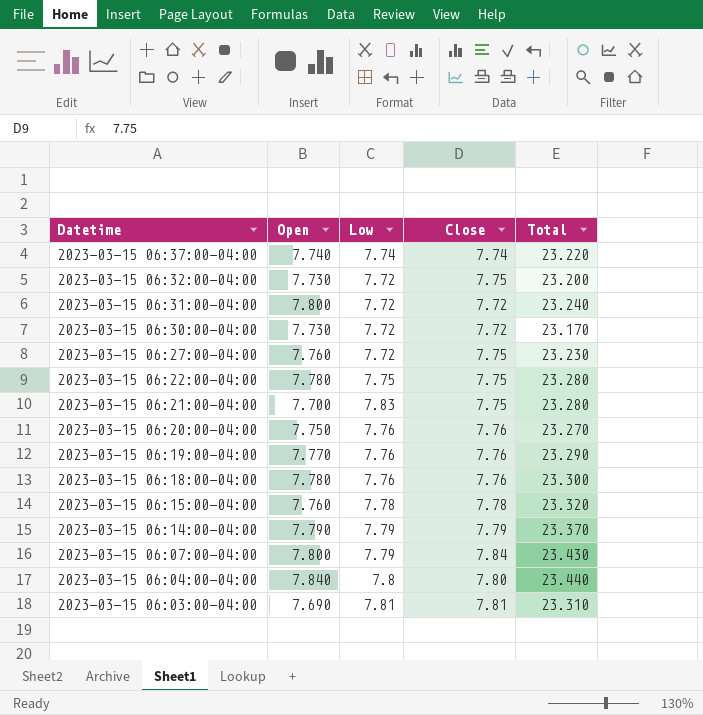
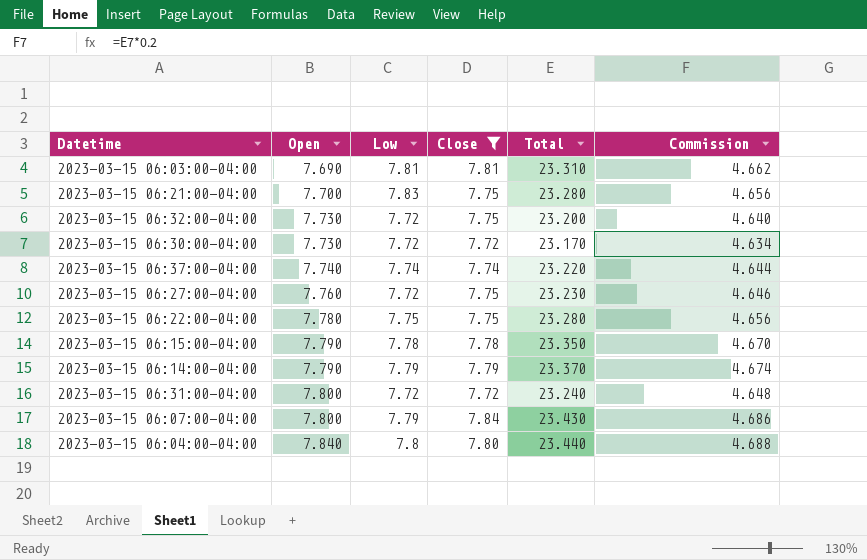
filter: none -> Close != 7.76
row order: Datetime descending -> Open ascending
column Commission | formula: none -> [Total] * 0.2
2023-03-15 06:15:00-04:00 | Open: 7.760 -> 7.790
2023-03-15 06:15:00-04:00 | Total: 23.320 -> 23.350

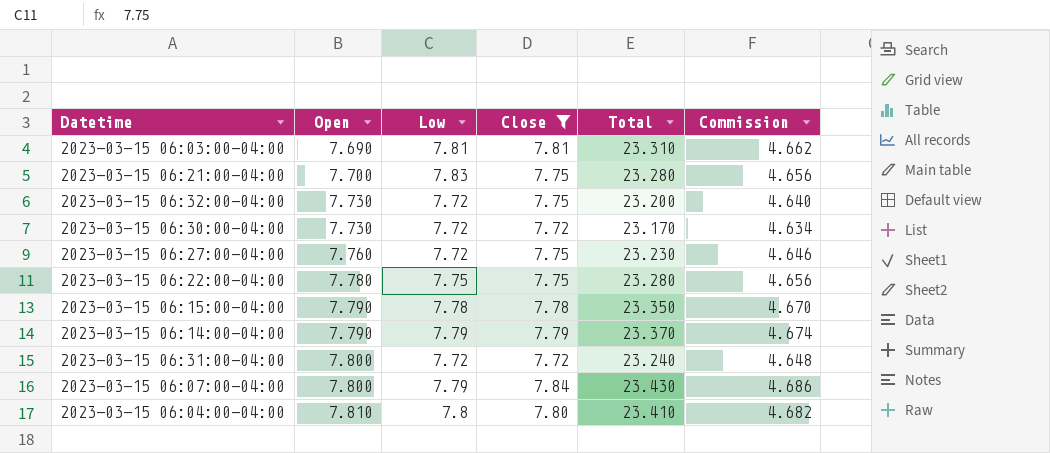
row 2023-03-15 06:37:00-04:00: 7.740 | 7.74 | 7.74 | 23.220 | 4.644 -> none
2023-03-15 06:04:00-04:00 | Open: 7.840 -> 7.810
2023-03-15 06:04:00-04:00 | Total: 23.440 -> 23.410
2023-03-15 06:04:00-04:00 | Commission: 4.688 -> 4.682

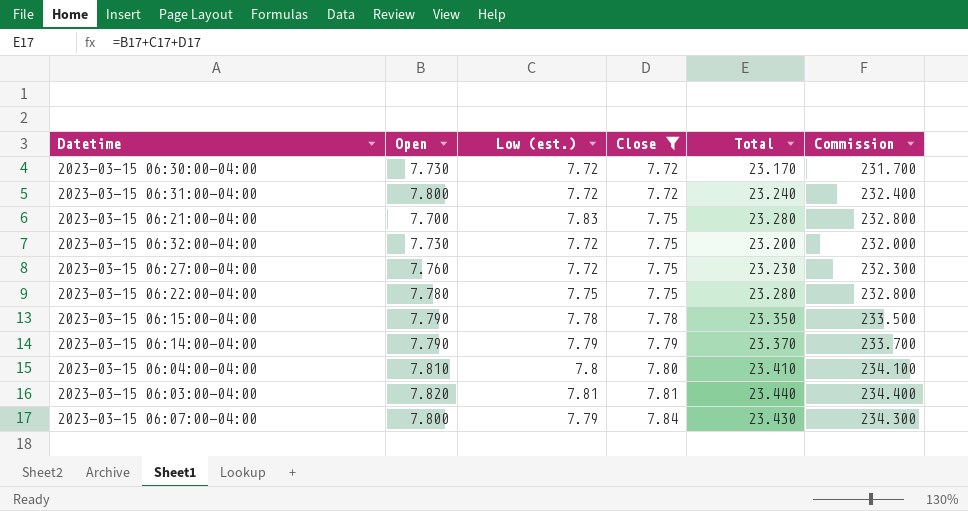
row order: Open ascending -> Close ascending
column name: Low -> Low (est.)
column Commission | formula: [Total] * 0.2 -> [Total] * 10
2023-03-15 06:03:00-04:00 | Open: 7.690 -> 7.820
2023-03-15 06:03:00-04:00 | Total: 23.310 -> 23.440

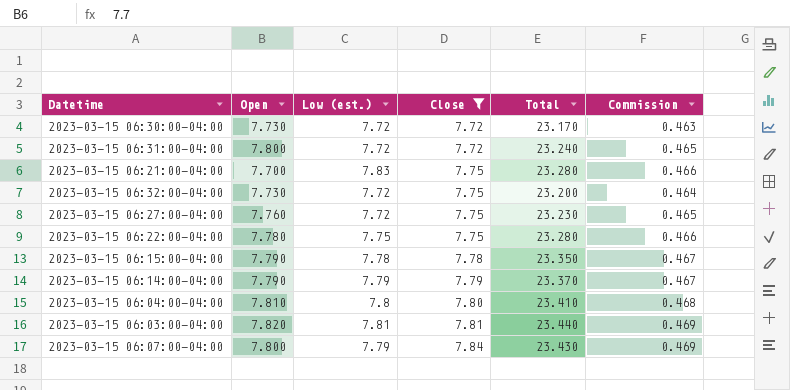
column Commission | formula: [Total] * 10 -> [Total] * 0.02

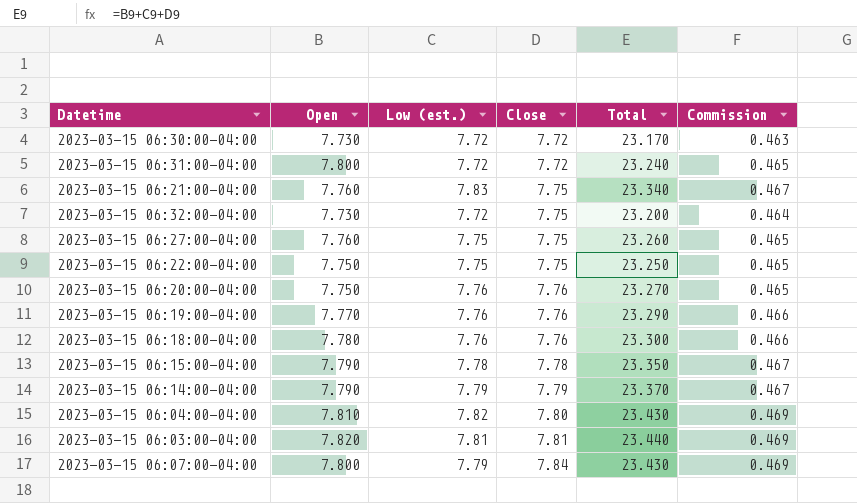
filter: Close != 7.76 -> none
2023-03-15 06:21:00-04:00 | Open: 7.700 -> 7.760
2023-03-15 06:21:00-04:00 | Total: 23.280 -> 23.340
2023-03-15 06:21:00-04:00 | Commission: 0.466 -> 0.467
2023-03-15 06:27:00-04:00 | Low (est.): 7.72 -> 7.75
2023-03-15 06:27:00-04:00 | Total: 23.230 -> 23.260
2023-03-15 06:22:00-04:00 | Open: 7.780 -> 7.750
2023-03-15 06:22:00-04:00 | Total: 23.280 -> 23.250
2023-03-15 06:22:00-04:00 | Commission: 0.466 -> 0.465
2023-03-15 06:04:00-04:00 | Low (est.): 7.8 -> 7.82
2023-03-15 06:04:00-04:00 | Total: 23.410 -> 23.430
2023-03-15 06:04:00-04:00 | Commission: 0.468 -> 0.469

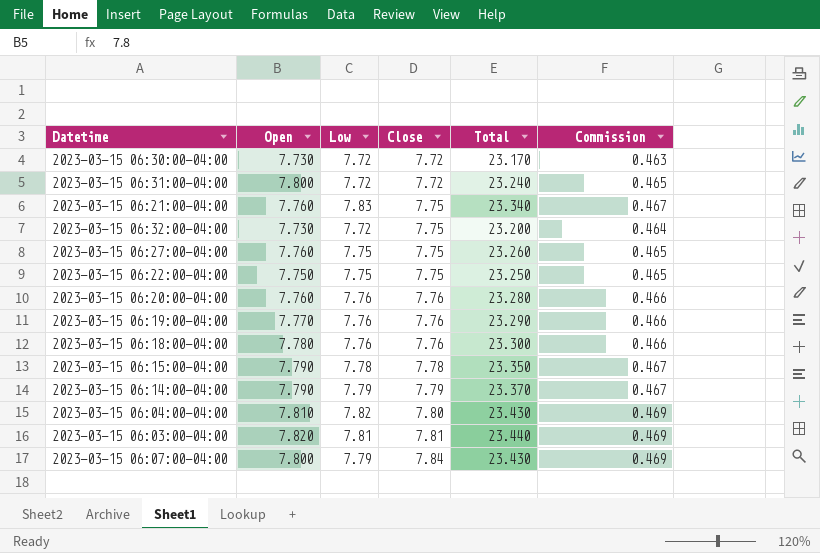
column name: Low (est.) -> Low
2023-03-15 06:20:00-04:00 | Open: 7.750 -> 7.760
2023-03-15 06:20:00-04:00 | Total: 23.270 -> 23.280
2023-03-15 06:20:00-04:00 | Commission: 0.465 -> 0.466

